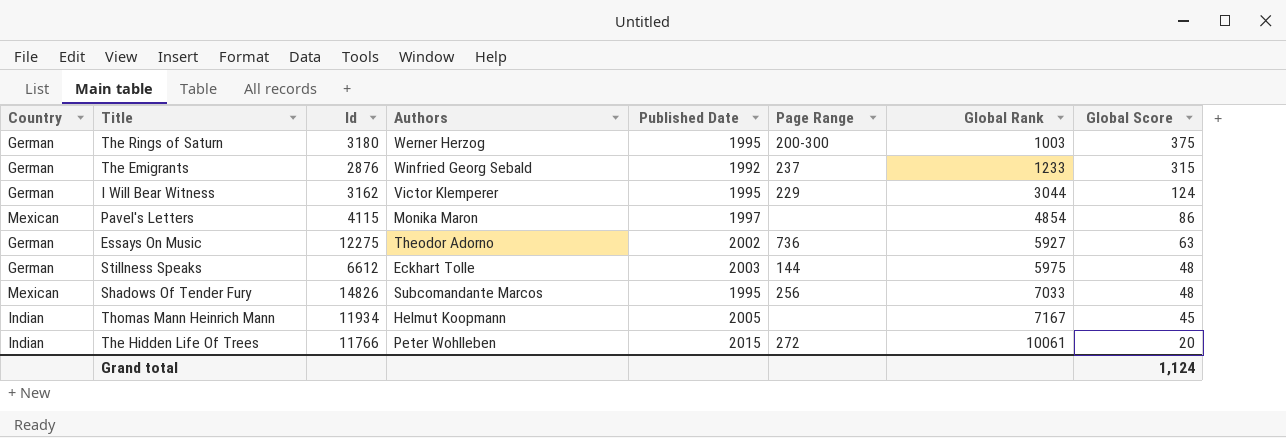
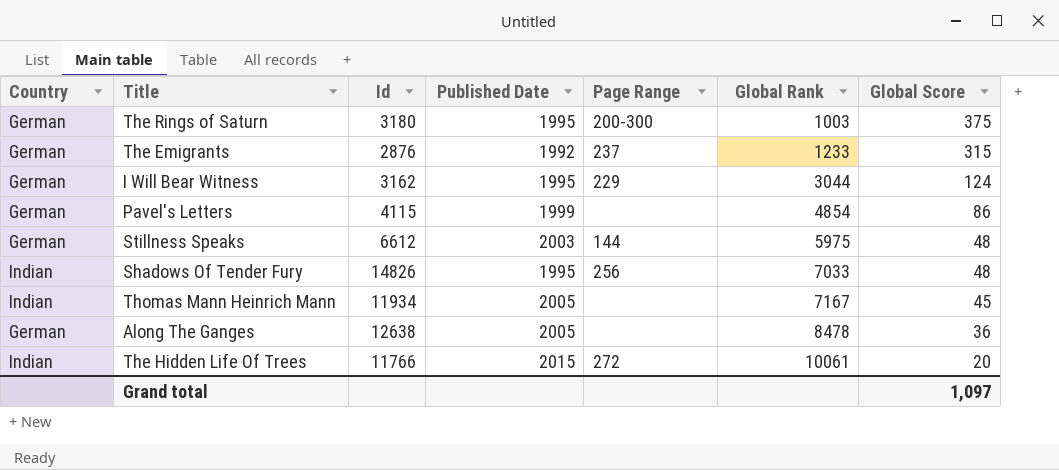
column Authors | position: 4 -> none
row Essays On Music: German | 12275 | Theodor Adorno | 2002 | 736 | 5927 | 63 -> none
Pavel's Letters | Country: Mexican -> German
Pavel's Letters | Published Date: 1997 -> 1999
Shadows Of Tender Fury | Country: Mexican -> Indian
row Along The Ganges: none -> German | 12638 | 2005 | none | 8478 | 36
Grand total | Global Score: 1,124 -> 1,097

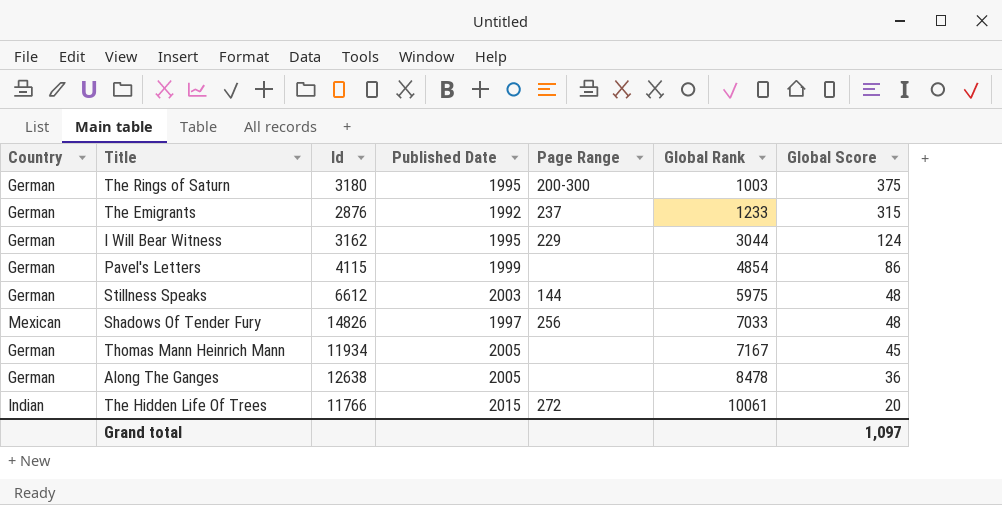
Shadows Of Tender Fury | Country: Indian -> Mexican
Shadows Of Tender Fury | Published Date: 1995 -> 1997
Thomas Mann Heinrich Mann | Country: Indian -> German

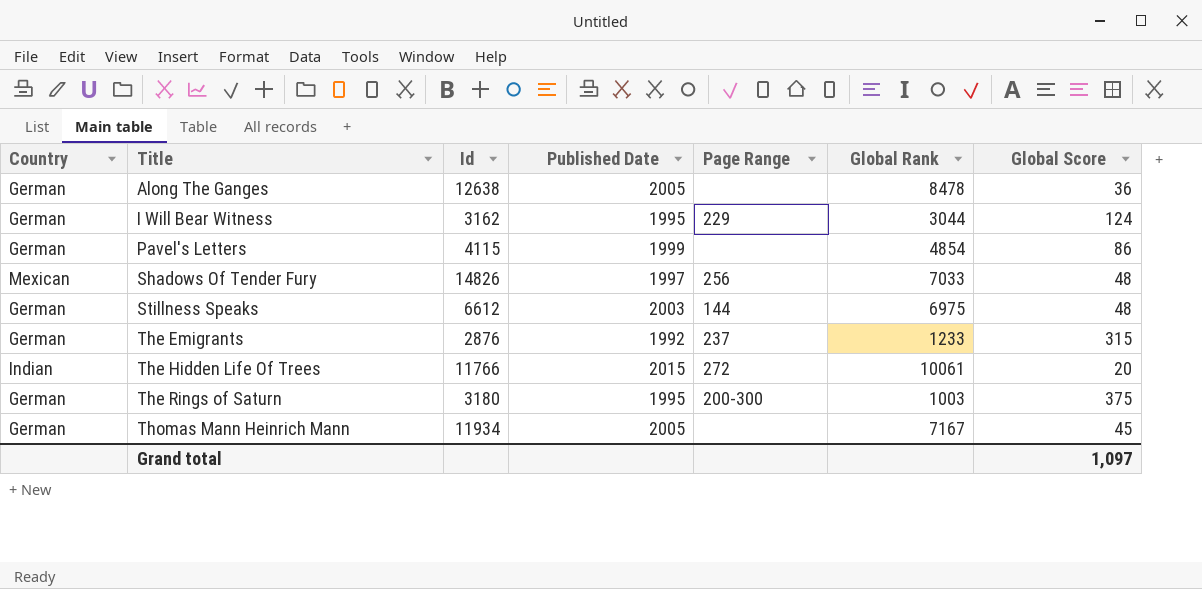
row order: Global Rank ascending -> Title ascending
Stillness Speaks | Global Rank: 5975 -> 6975

